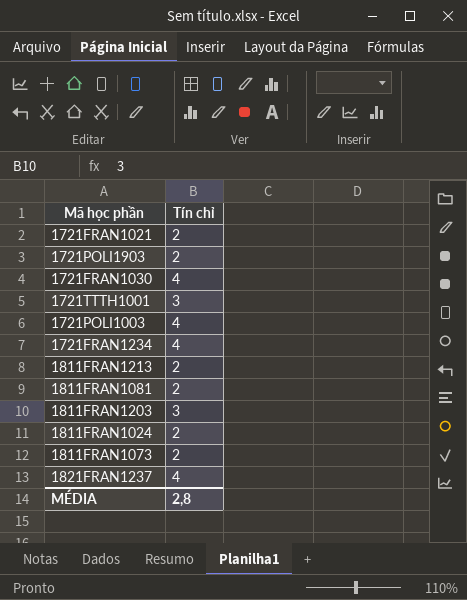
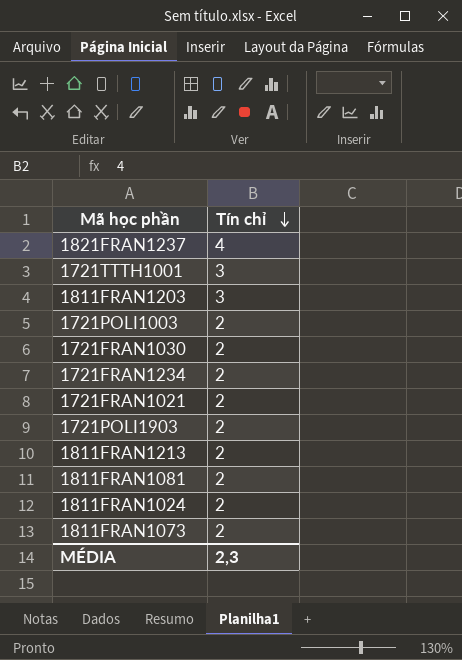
row order: none -> Tín chỉ descending
1721POLI1003 | Tín chỉ: 4 -> 2
1721FRAN1030 | Tín chỉ: 4 -> 2
1721FRAN1234 | Tín chỉ: 4 -> 2
MÉDIA | Tín chỉ: 2,8 -> 2,3

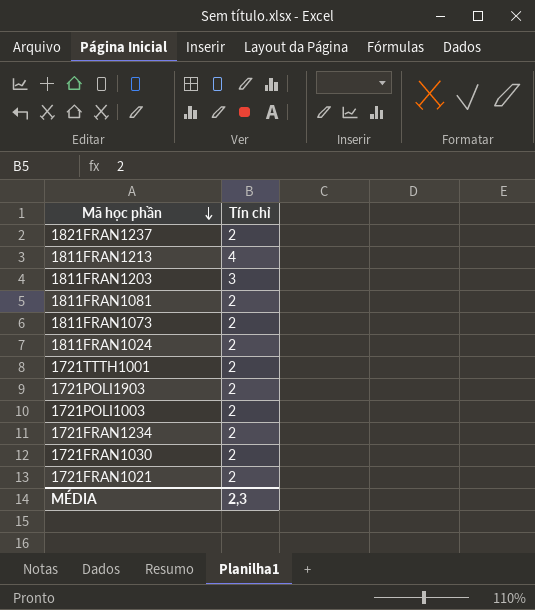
row order: Tín chỉ descending -> Mã học phần descending
1821FRAN1237 | Tín chỉ: 4 -> 2
1811FRAN1213 | Tín chỉ: 2 -> 4
1721TTTH1001 | Tín chỉ: 3 -> 2

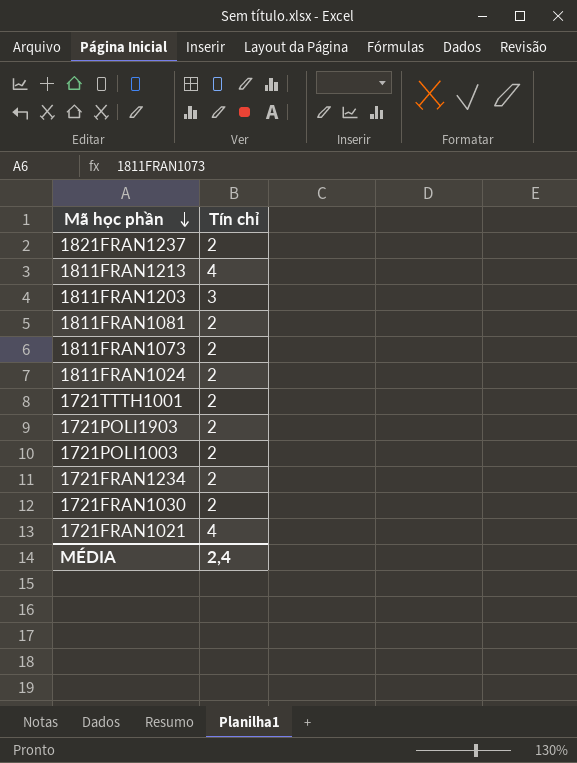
1721FRAN1021 | Tín chỉ: 2 -> 4
MÉDIA | Tín chỉ: 2,3 -> 2,4

